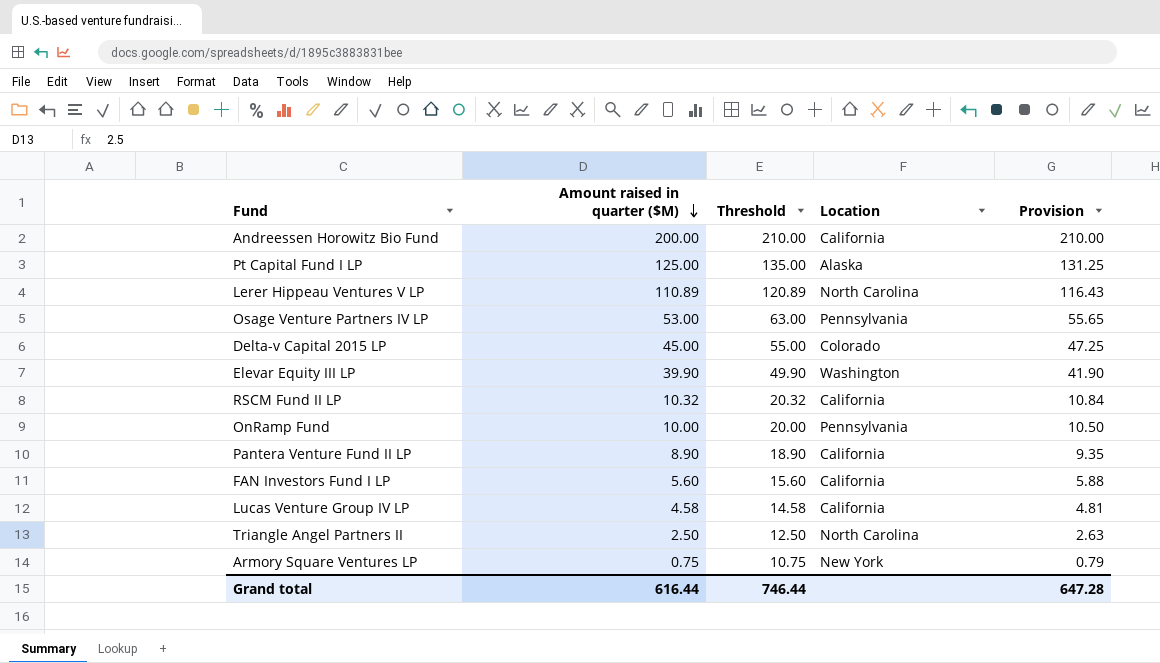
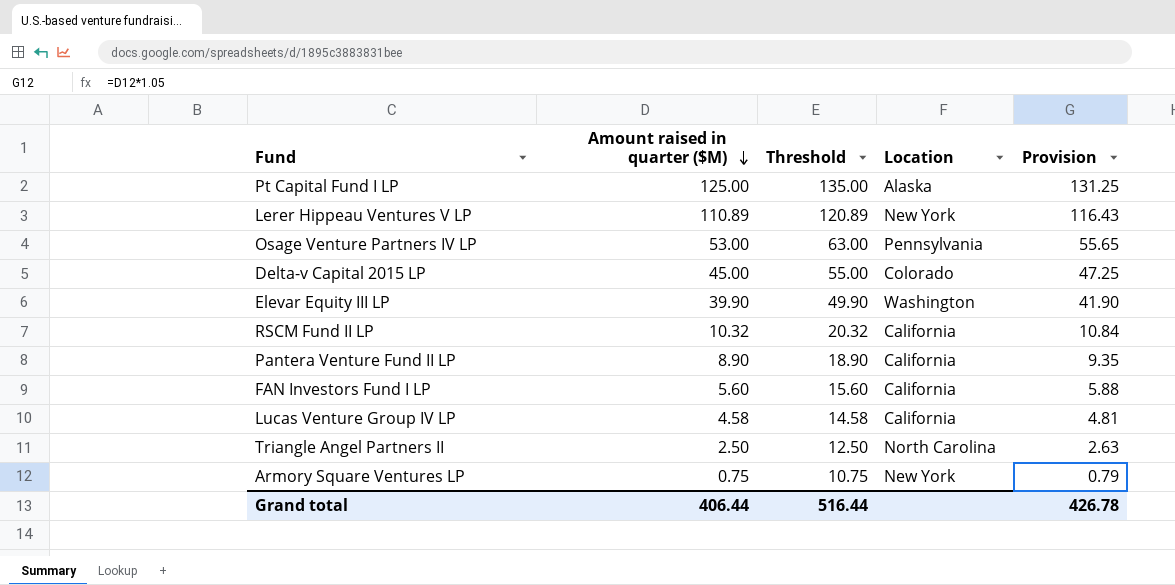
row Andreessen Horowitz Bio Fund: 200.00 | 210.00 | California | 210.00 -> none
row OnRamp Fund: 10.00 | 20.00 | Pennsylvania | 10.50 -> none
Lerer Hippeau Ventures V LP | Location: North Carolina -> New York
Grand total | Amount raised in quarter ($M): 616.44 -> 406.44
Grand total | Threshold: 746.44 -> 516.44
Grand total | Provision: 647.28 -> 426.78

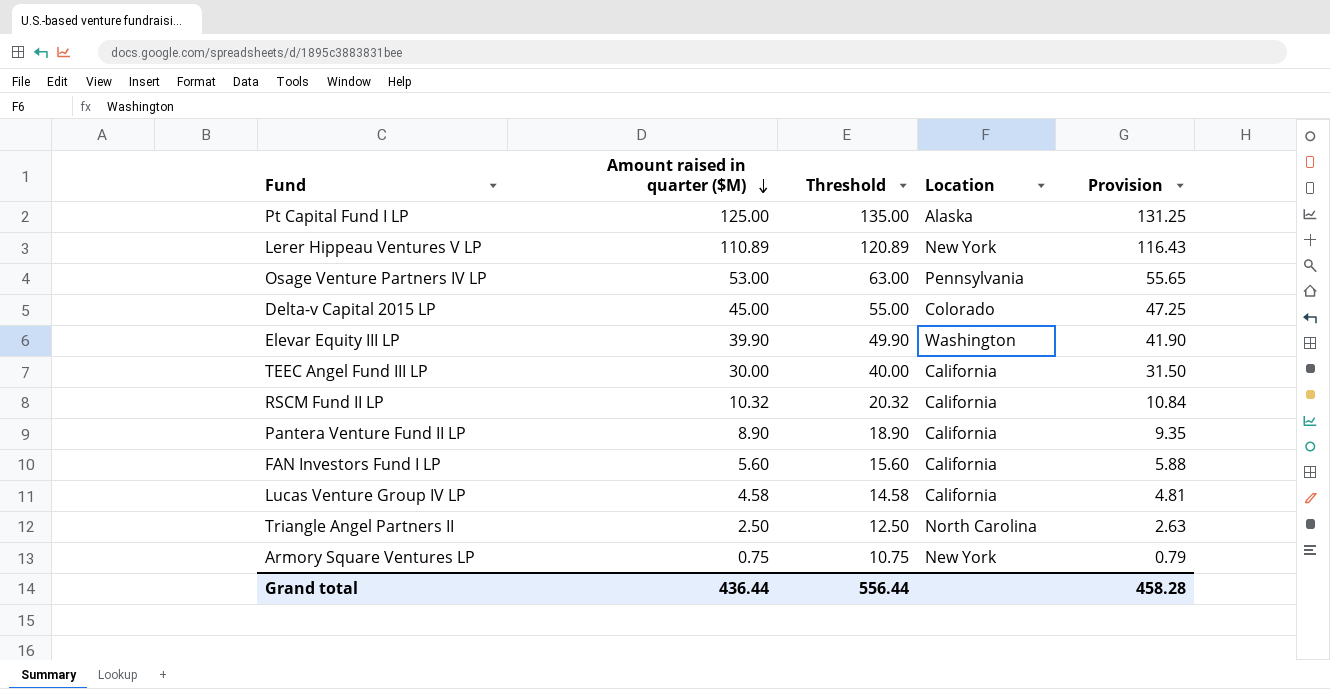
row TEEC Angel Fund III LP: none -> 30.00 | 40.00 | California | 31.50
Grand total | Amount raised in quarter ($M): 406.44 -> 436.44
Grand total | Threshold: 516.44 -> 556.44
Grand total | Provision: 426.78 -> 458.28

